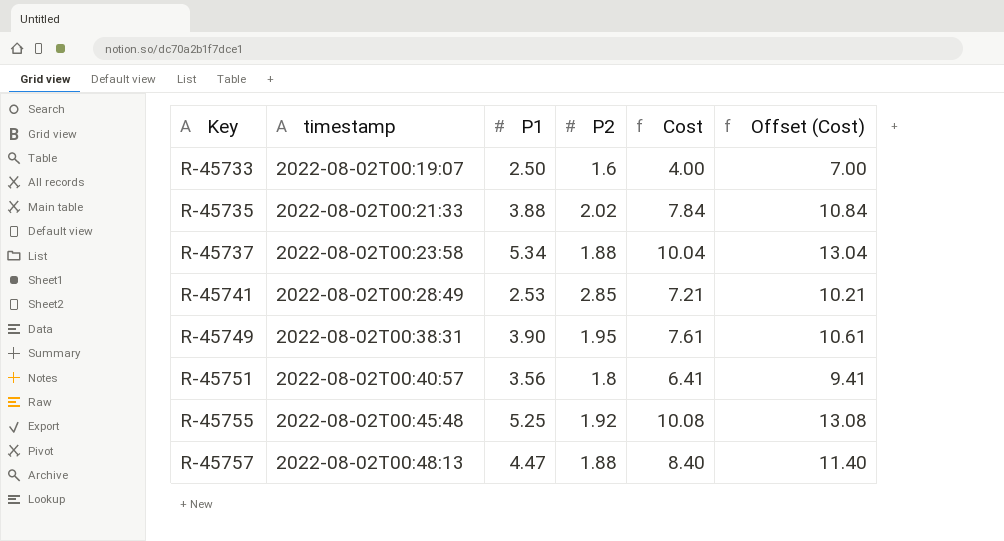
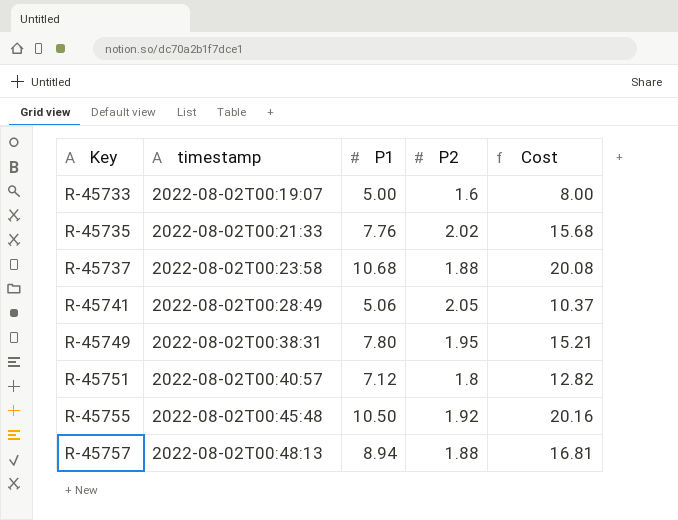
column Offset (Cost) | formula: [Cost] + 3 -> none
R-45733 | P1: 2.50 -> 5.00
R-45733 | Cost: 4.00 -> 8.00
R-45735 | P1: 3.88 -> 7.76
R-45735 | Cost: 7.84 -> 15.68
R-45737 | P1: 5.34 -> 10.68
R-45737 | Cost: 10.04 -> 20.08
R-45741 | P1: 2.53 -> 5.06
R-45741 | P2: 2.85 -> 2.05
R-45741 | Cost: 7.21 -> 10.37
R-45749 | P1: 3.90 -> 7.80
R-45749 | Cost: 7.61 -> 15.21
R-45751 | P1: 3.56 -> 7.12
R-45751 | Cost: 6.41 -> 12.82
R-45755 | P1: 5.25 -> 10.50
R-45755 | Cost: 10.08 -> 20.16
R-45757 | P1: 4.47 -> 8.94
R-45757 | Cost: 8.40 -> 16.81

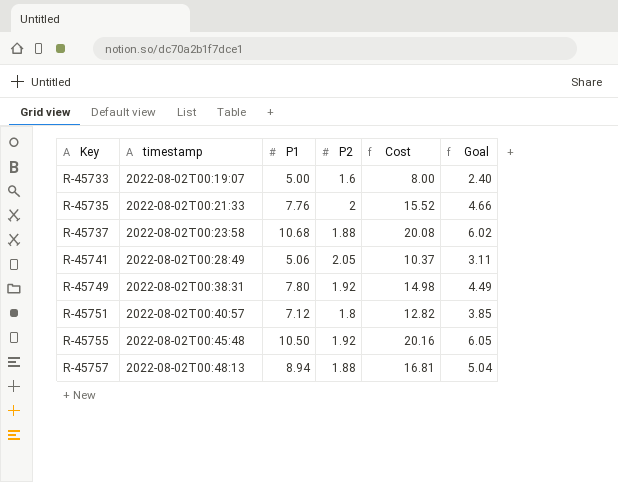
column Goal | formula: none -> [Cost] * 0.3
R-45735 | P2: 2.02 -> 2
R-45735 | Cost: 15.68 -> 15.52
R-45749 | P2: 1.95 -> 1.92
R-45749 | Cost: 15.21 -> 14.98

